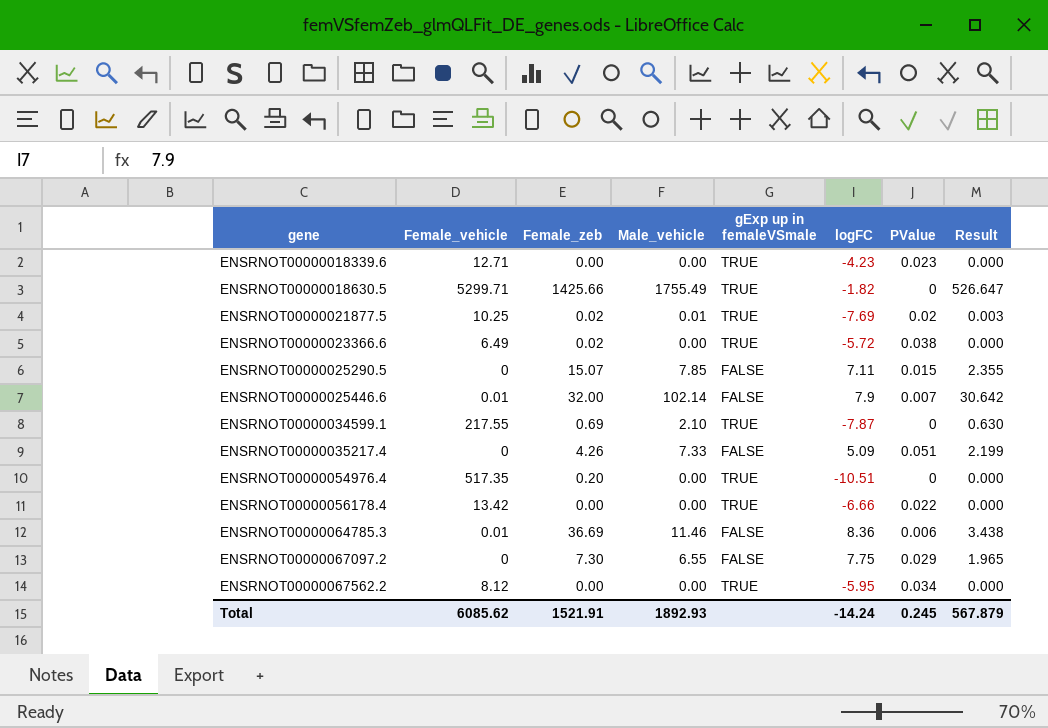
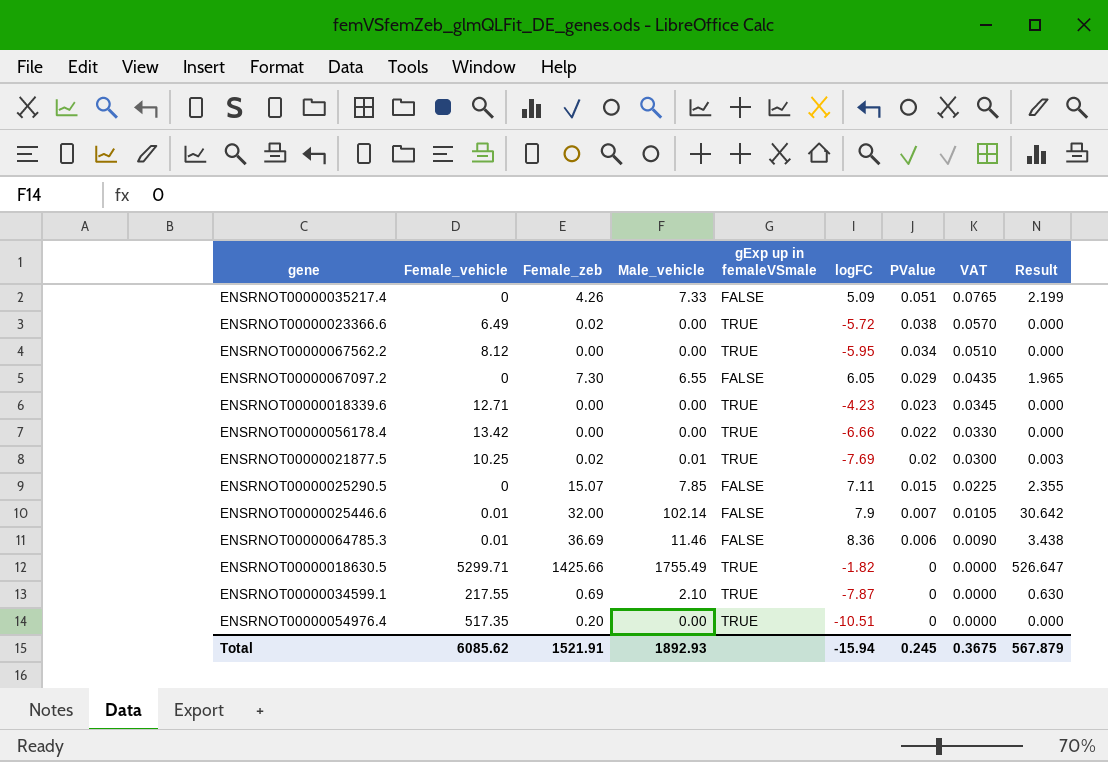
row order: gene ascending -> PValue descending
column VAT | formula: none -> [PValue] * 1.5
ENSRNOT00000067097.2 | logFC: 7.75 -> 6.05
Total | logFC: -14.24 -> -15.94

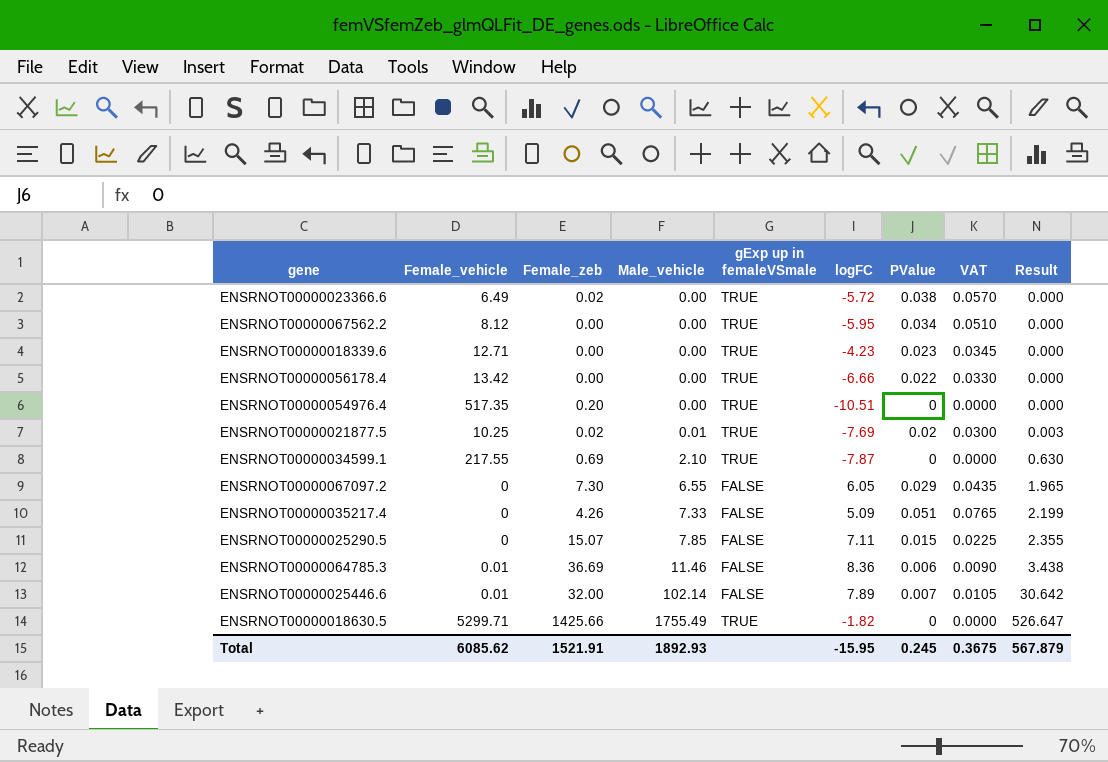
row order: PValue descending -> Male_vehicle ascending
ENSRNOT00000025446.6 | logFC: 7.9 -> 7.89
Total | logFC: -15.94 -> -15.95

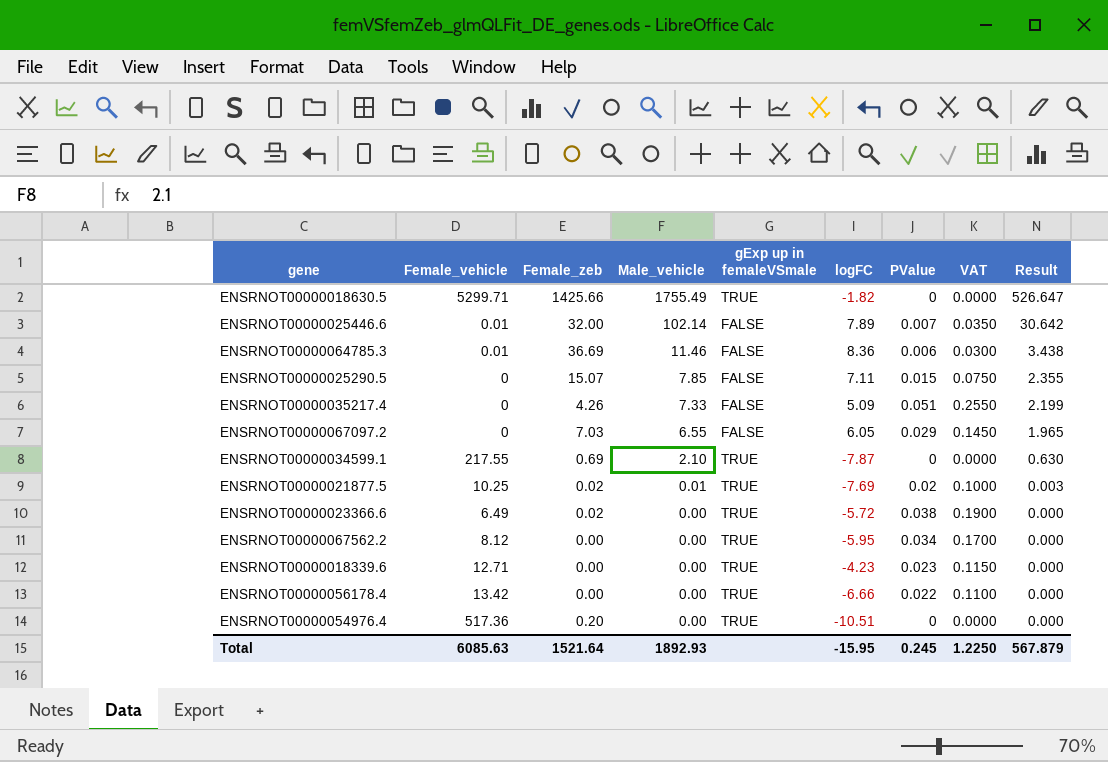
row order: Male_vehicle ascending -> Male_vehicle descending
column VAT | formula: [PValue] * 1.5 -> [PValue] * 5
ENSRNOT00000067097.2 | Female_zeb: 7.30 -> 7.03
ENSRNOT00000054976.4 | Female_vehicle: 517.35 -> 517.36
Total | Female_vehicle: 6085.62 -> 6085.63
Total | Female_zeb: 1521.91 -> 1521.64
Total | VAT: 0.3675 -> 1.2250

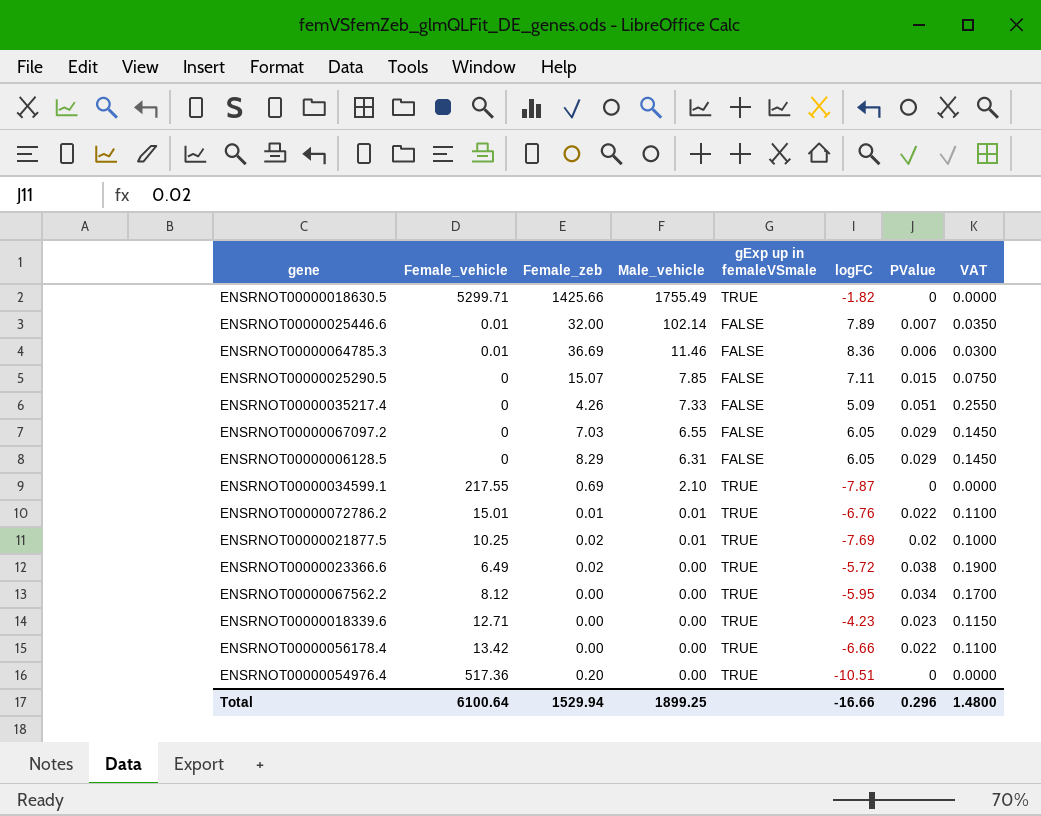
column Result | formula: [Male_vehicle] * 0.3 -> none
row ENSRNOT00000006128.5: none -> 0 | 8.29 | 6.31 | FALSE | 6.05 | 0.029 | 0.1450
row ENSRNOT00000072786.2: none -> 15.01 | 0.01 | 0.01 | TRUE | -6.76 | 0.022 | 0.1100
Total | Female_vehicle: 6085.63 -> 6100.64
Total | Female_zeb: 1521.64 -> 1529.94
Total | Male_vehicle: 1892.93 -> 1899.25
Total | logFC: -15.95 -> -16.66
Total | PValue: 0.245 -> 0.296
Total | VAT: 1.2250 -> 1.4800

